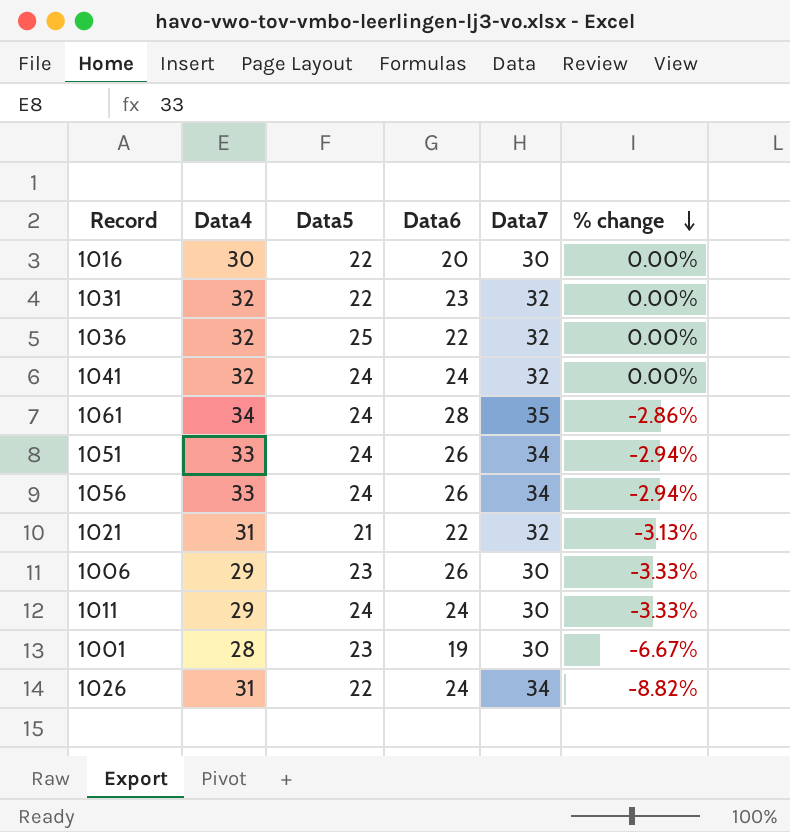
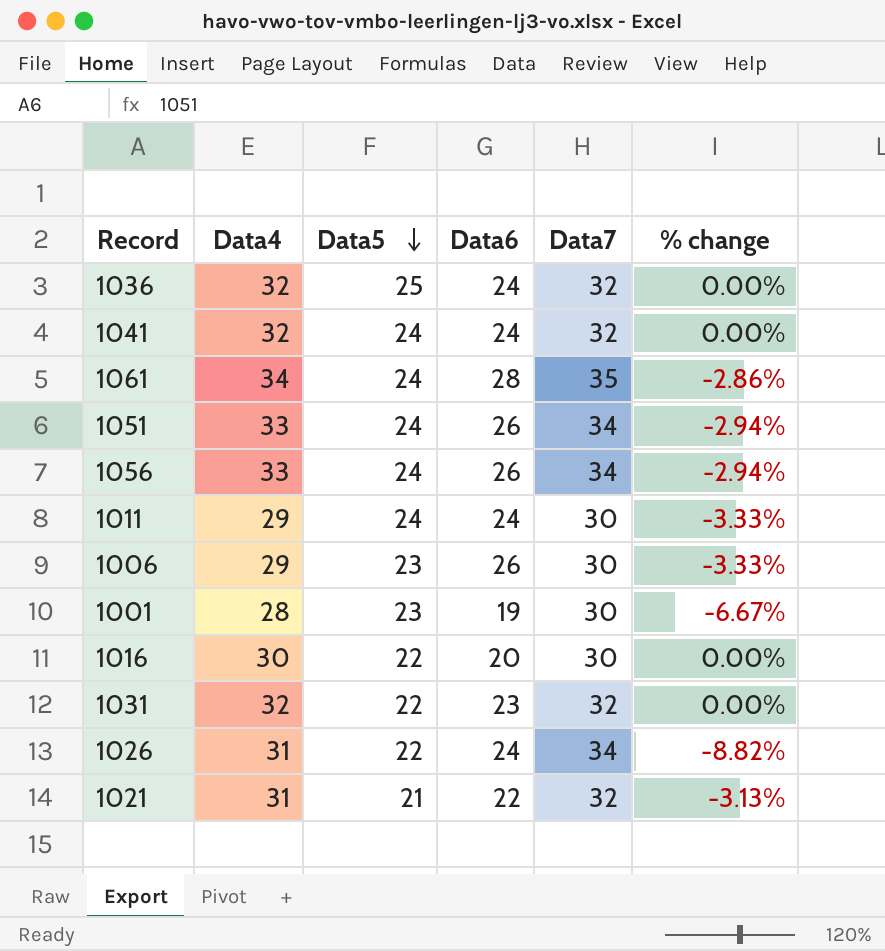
row order: % change descending -> Data5 descending
1036 | Data6: 22 -> 24

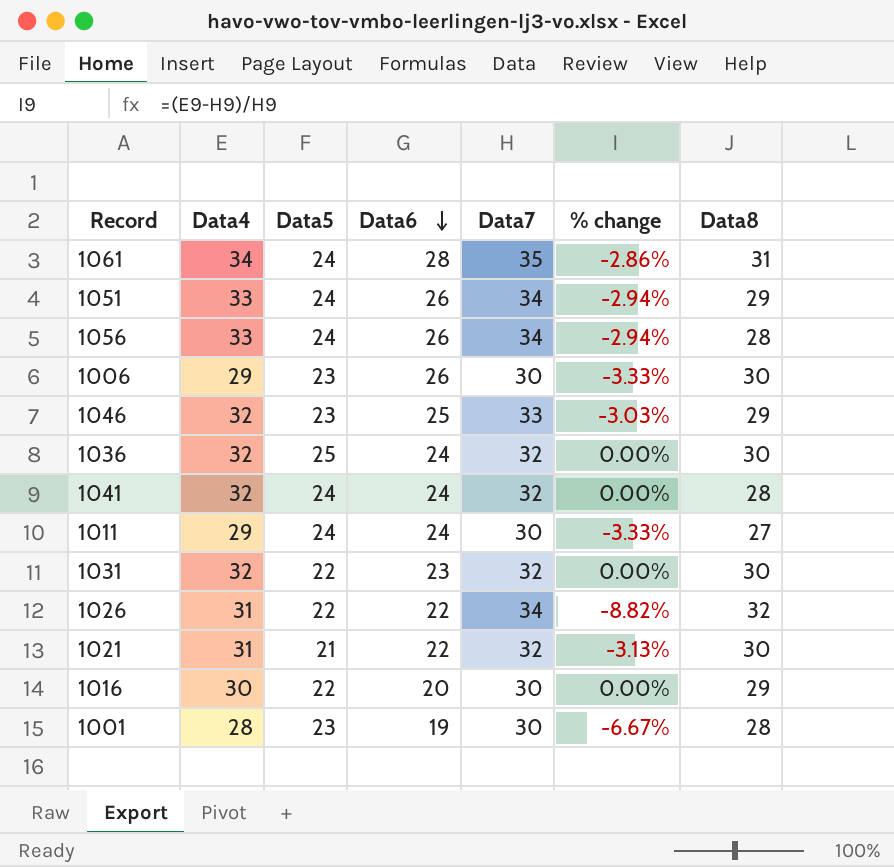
row order: Data5 descending -> Data6 descending
column Data8 | position: none -> 7
row 1046: none -> 32 | 23 | 25 | 33 | -3.03% | 29
1026 | Data6: 24 -> 22

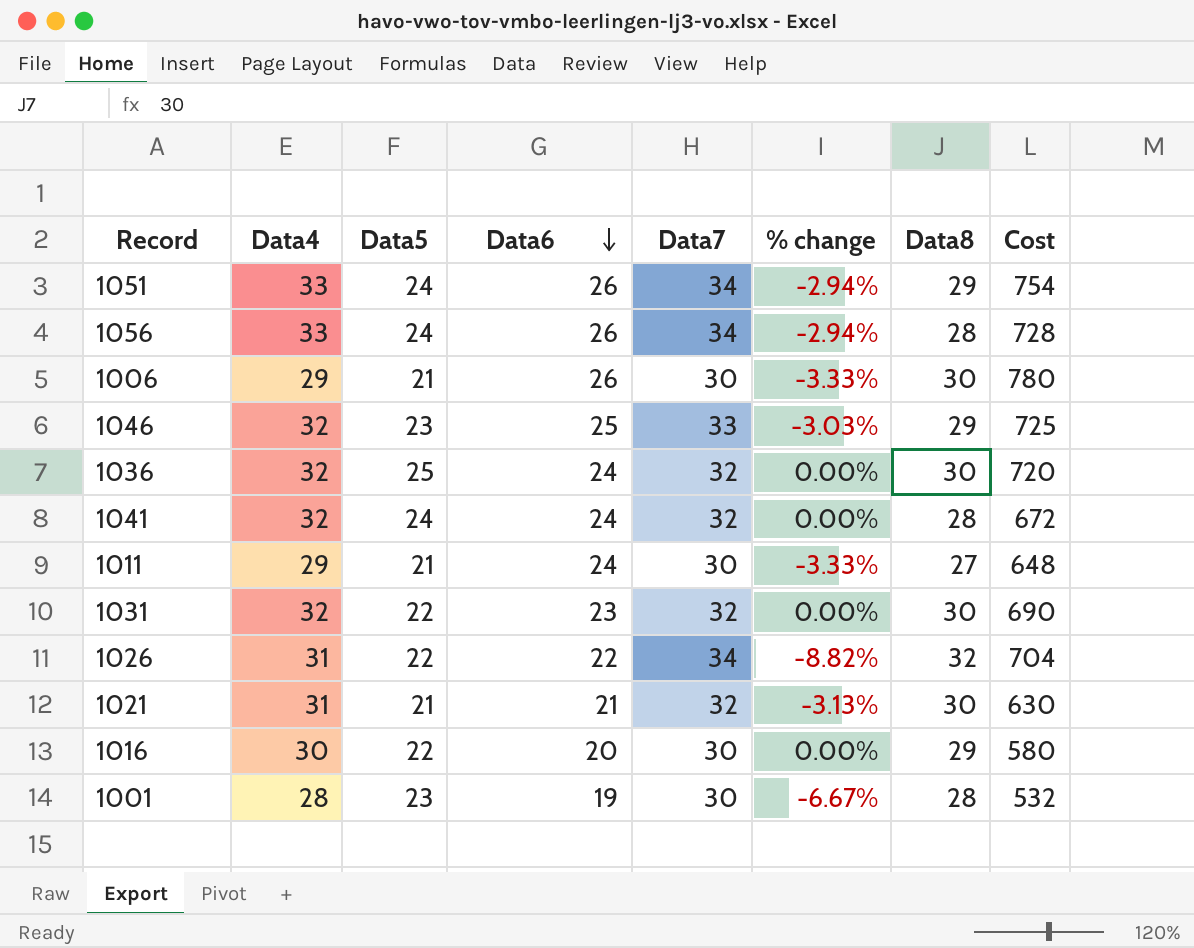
column Cost | formula: none -> [Data6] * [Data8]
row 1061: 34 | 24 | 28 | 35 | -2.86% | 31 -> none
1006 | Data5: 23 -> 21
1011 | Data5: 24 -> 21
1021 | Data6: 22 -> 21

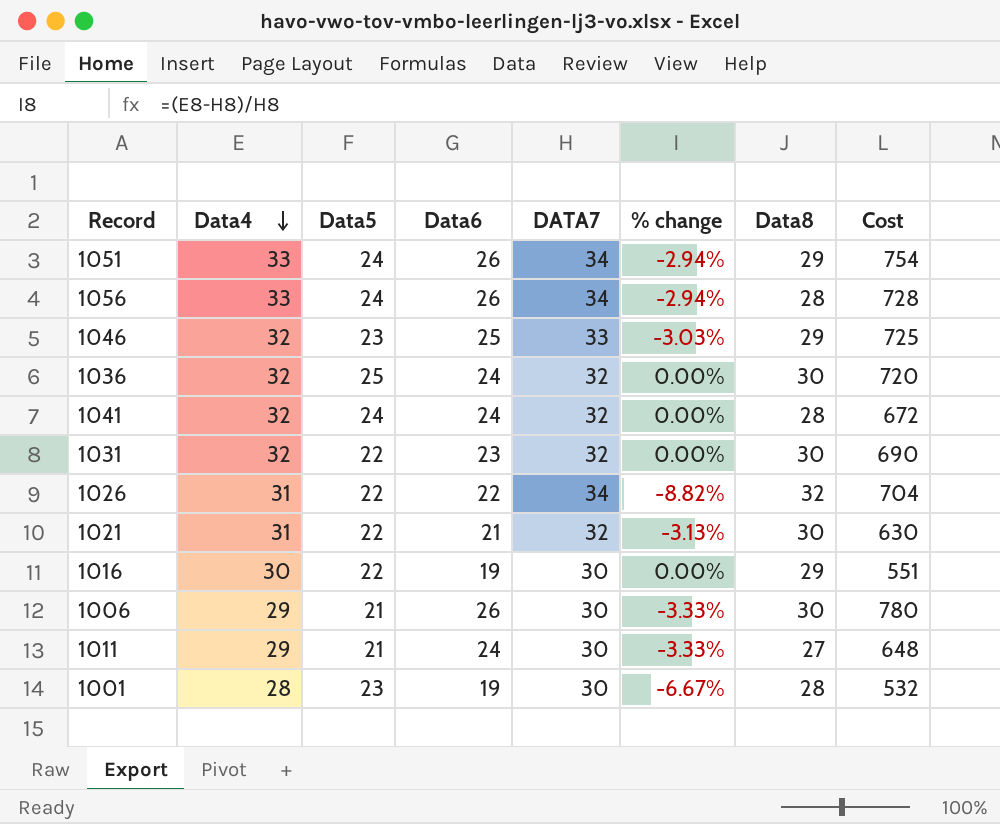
row order: Data6 descending -> Data4 descending
column name: Data7 -> DATA7
1021 | Data5: 21 -> 22
1016 | Data6: 20 -> 19
1016 | Cost: 580 -> 551

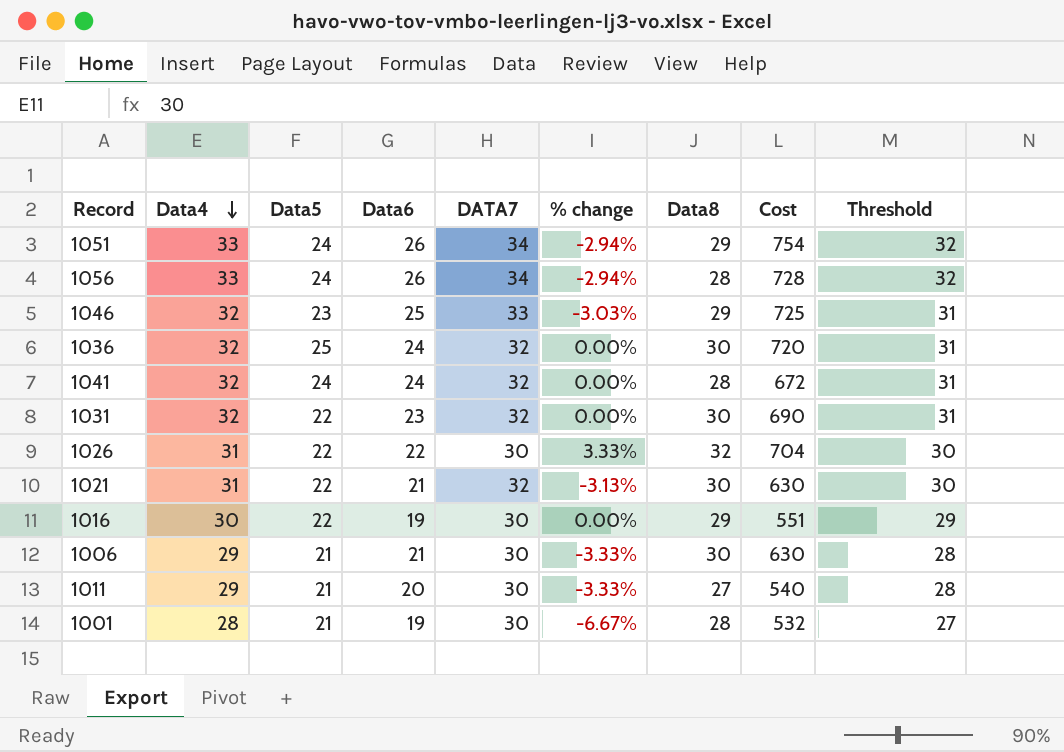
column Threshold | formula: none -> [Data4] - 1
1026 | DATA7: 34 -> 30
1026 | % change: -8.82% -> 3.33%
1006 | Data6: 26 -> 21
1006 | Cost: 780 -> 630
1011 | Data6: 24 -> 20
1011 | Cost: 648 -> 540
1001 | Data5: 23 -> 21

